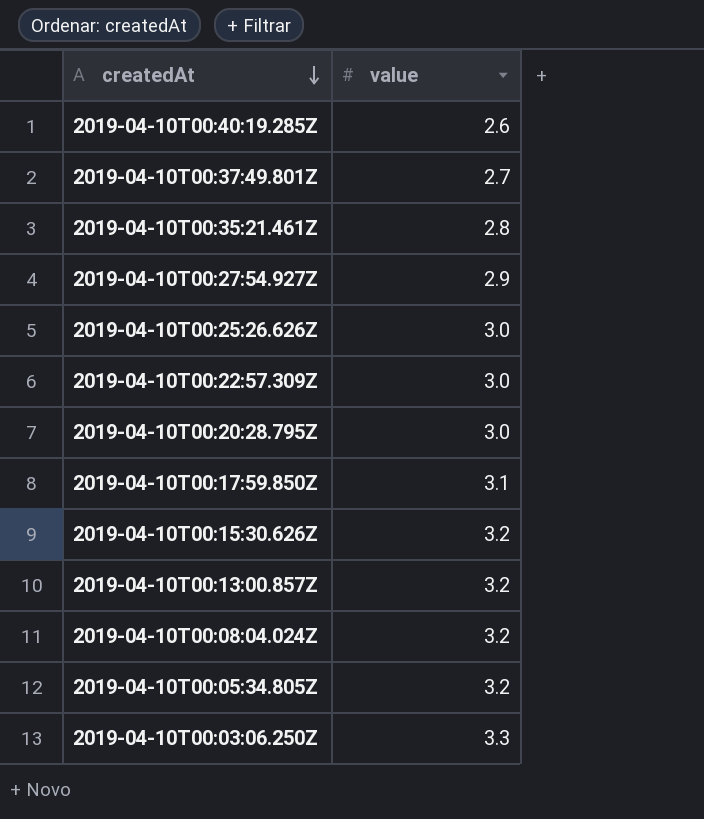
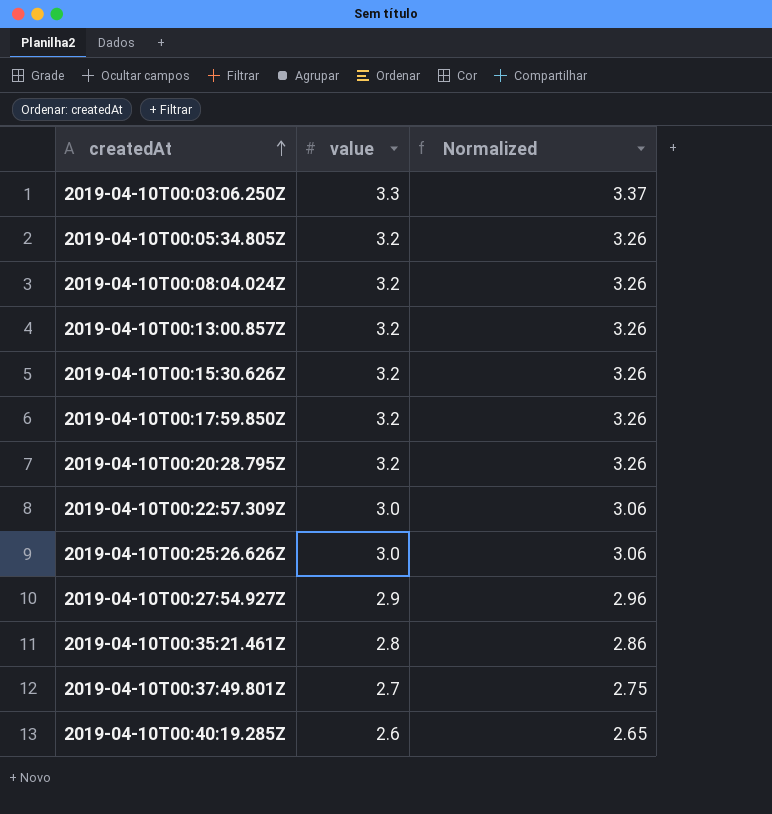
row order: createdAt descending -> createdAt ascending
column Normalized | formula: none -> [value] * 1.02
2019-04-10T00:17:59.850Z | value: 3.1 -> 3.2
2019-04-10T00:20:28.795Z | value: 3.0 -> 3.2

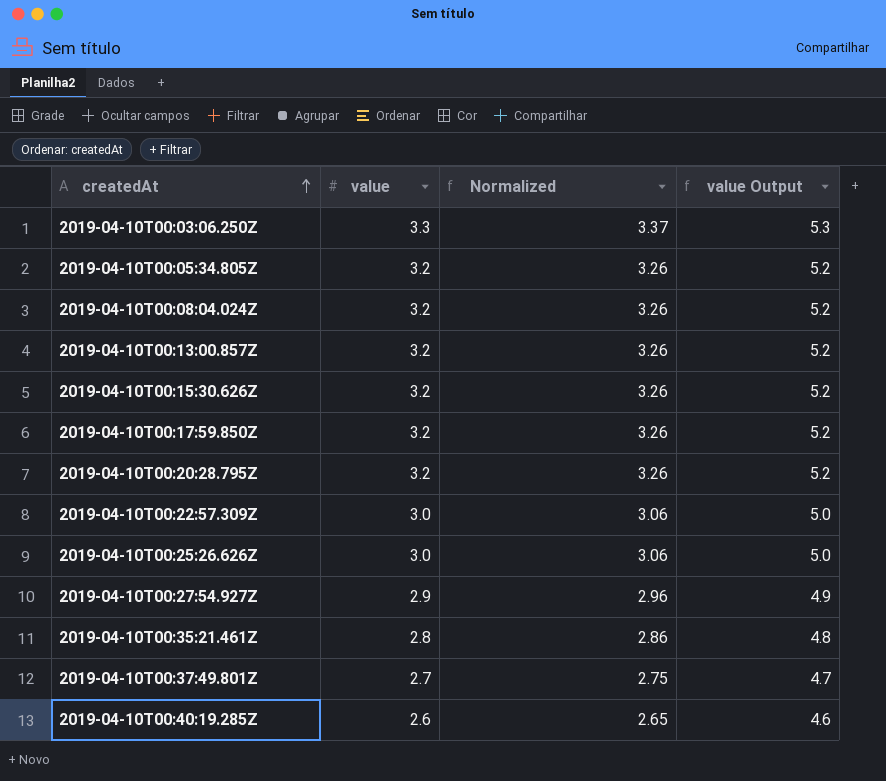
column value Output | formula: none -> [value] + 2

